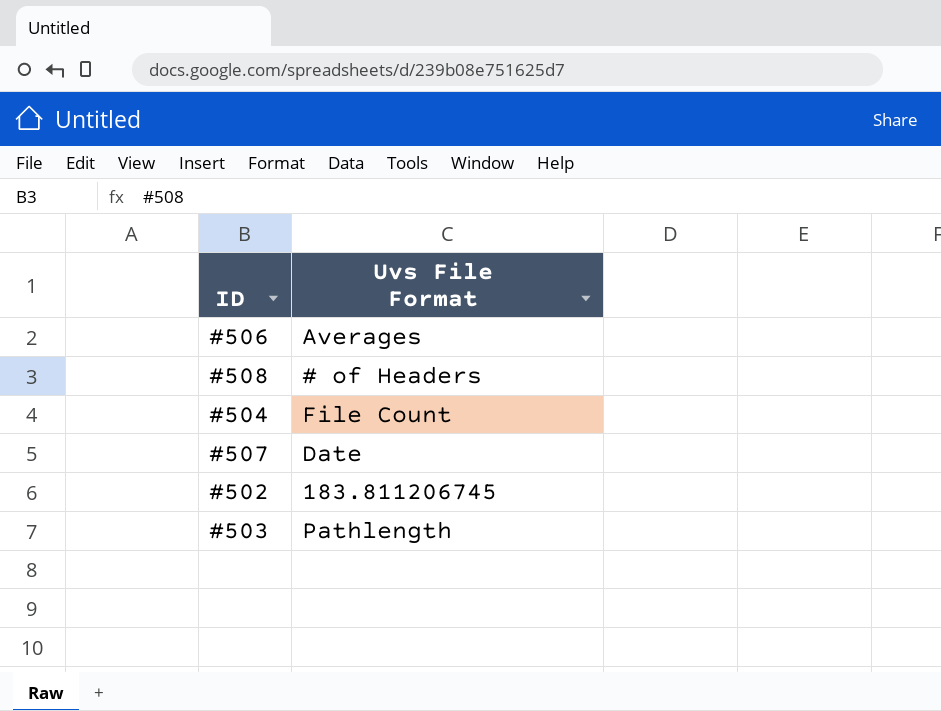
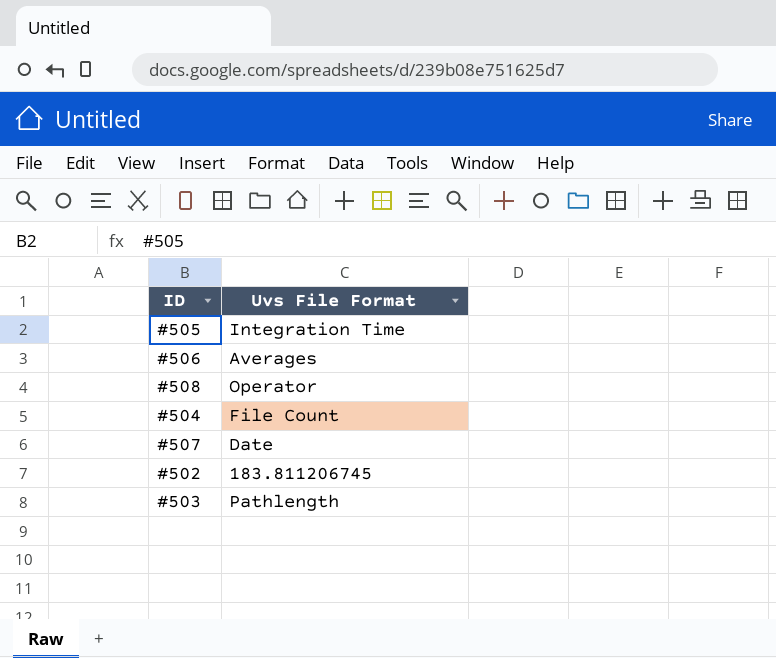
row #505: none -> Integration Time
#508 | Uvs File Format: # of Headers -> Operator

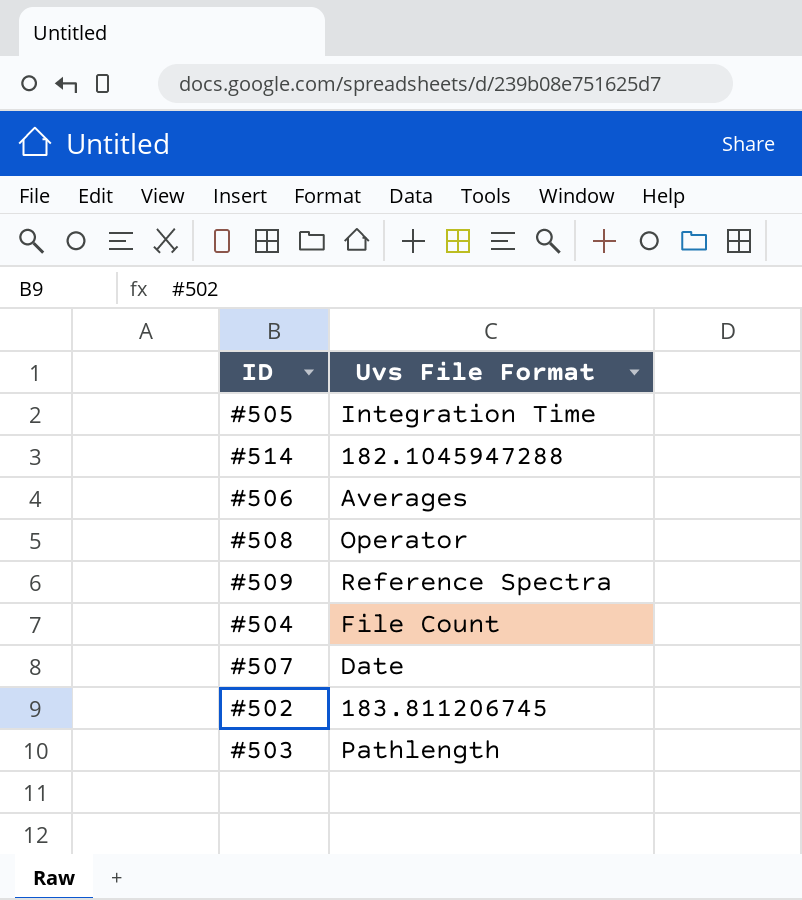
row #514: none -> 182.1045947288
row #509: none -> Reference Spectra

